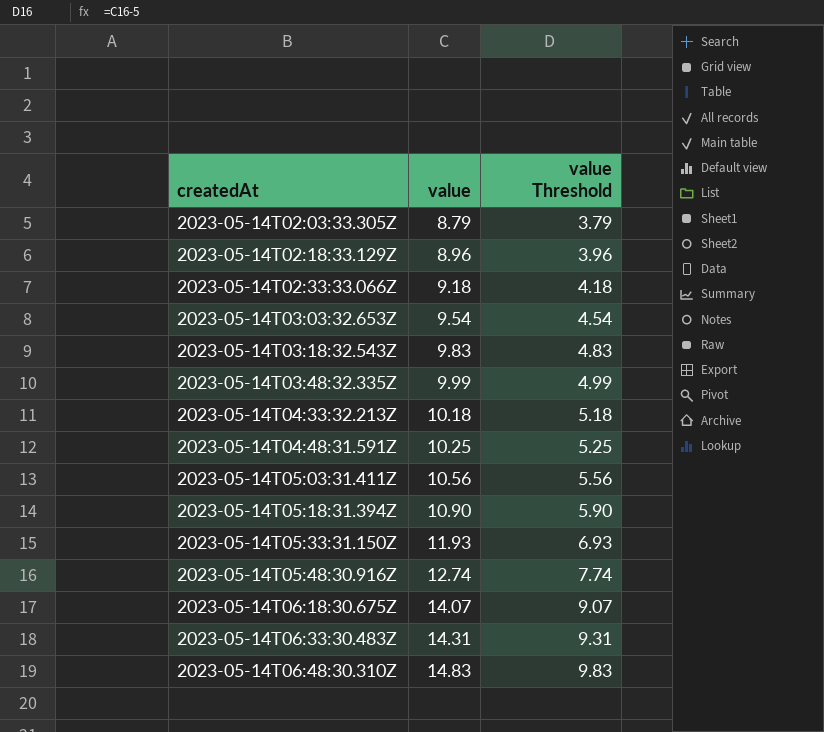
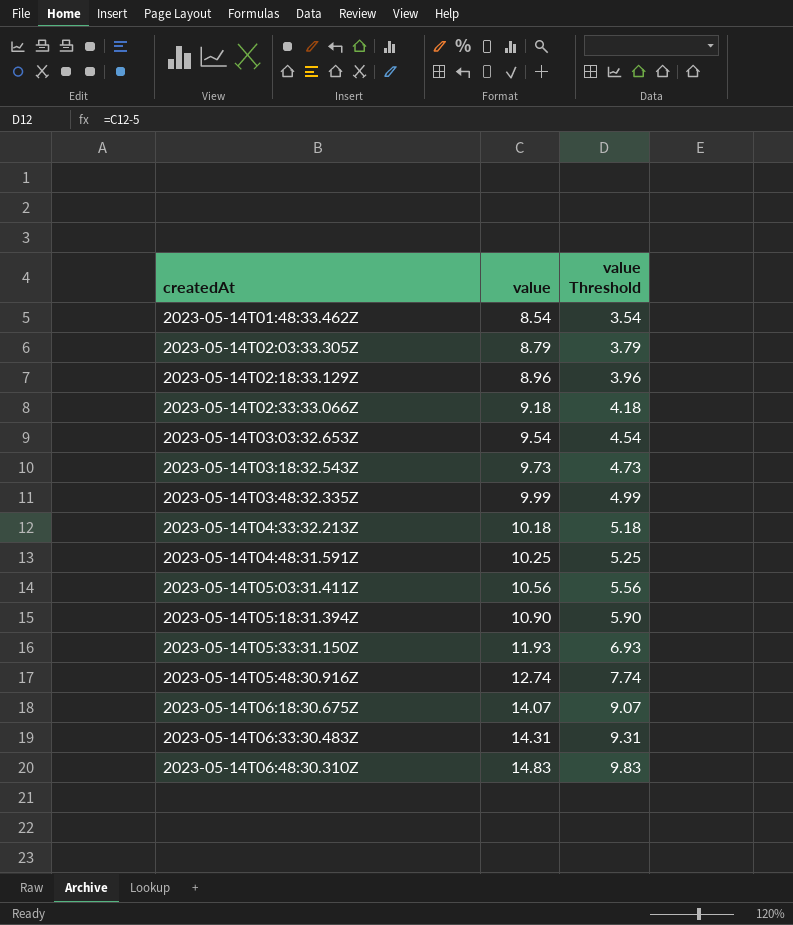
row 2023-05-14T01:48:33.462Z: none -> 8.54 | 3.54
2023-05-14T03:18:32.543Z | value: 9.83 -> 9.73
2023-05-14T03:18:32.543Z | value Threshold: 4.83 -> 4.73

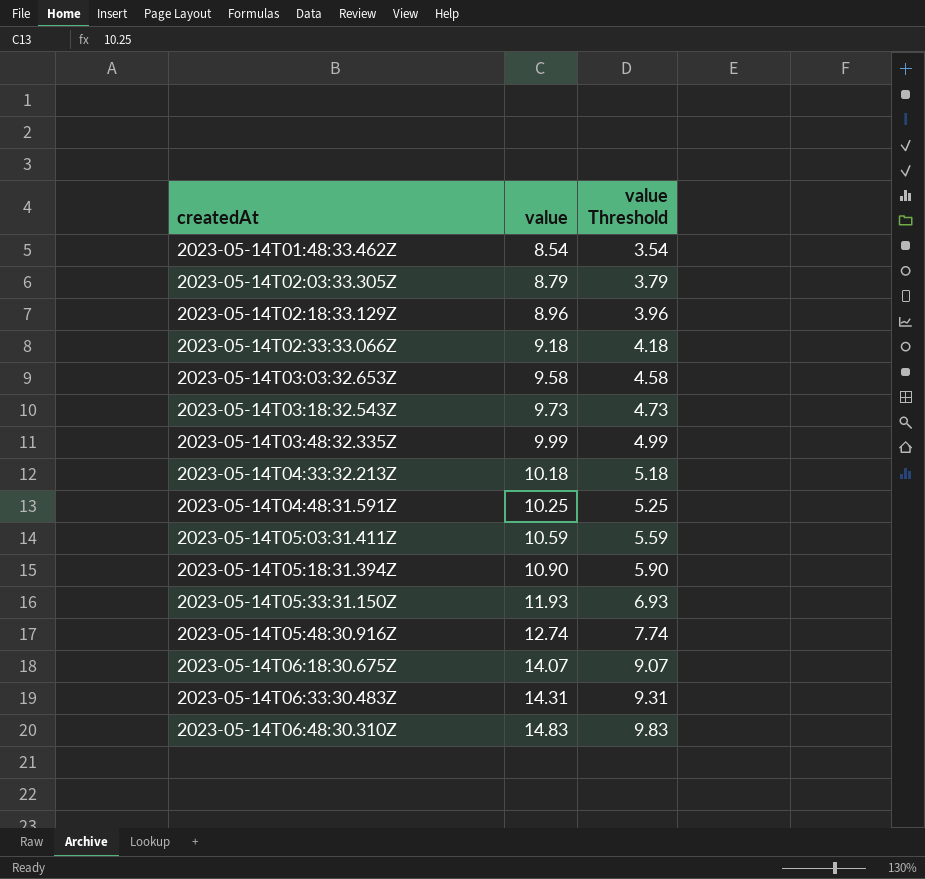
2023-05-14T03:03:32.653Z | value: 9.54 -> 9.58
2023-05-14T03:03:32.653Z | value Threshold: 4.54 -> 4.58
2023-05-14T05:03:31.411Z | value: 10.56 -> 10.59
2023-05-14T05:03:31.411Z | value Threshold: 5.56 -> 5.59

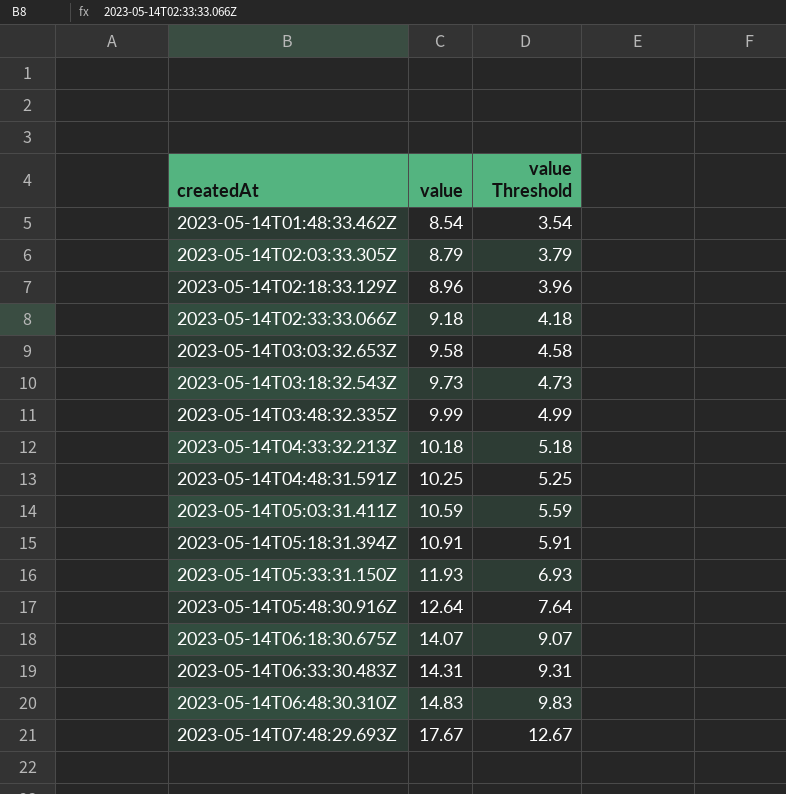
2023-05-14T05:18:31.394Z | value: 10.90 -> 10.91
2023-05-14T05:18:31.394Z | value Threshold: 5.90 -> 5.91
2023-05-14T05:48:30.916Z | value: 12.74 -> 12.64
2023-05-14T05:48:30.916Z | value Threshold: 7.74 -> 7.64
row 2023-05-14T07:48:29.693Z: none -> 17.67 | 12.67

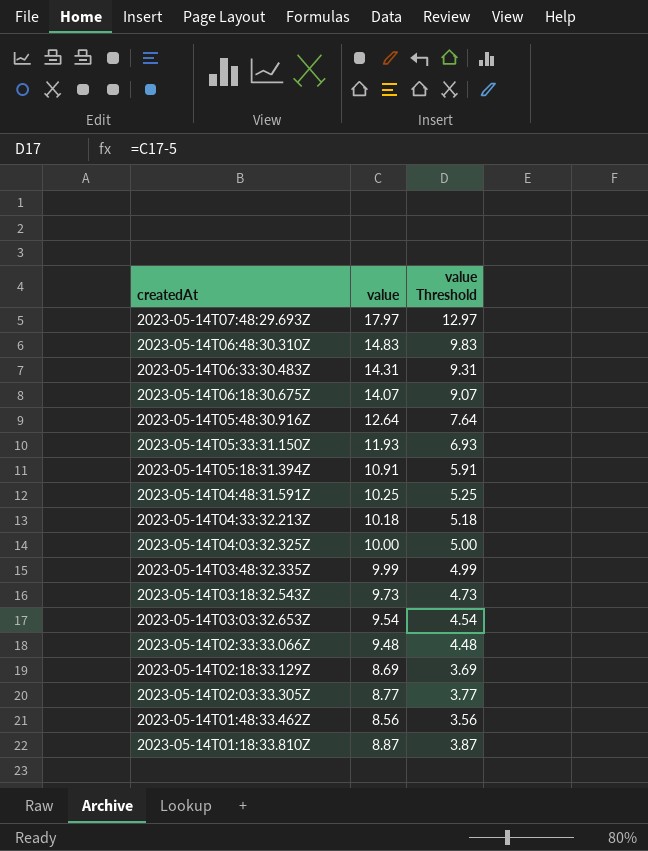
row order: createdAt ascending -> createdAt descending
row 2023-05-14T05:03:31.411Z: 10.59 | 5.59 -> none
2023-05-14T07:48:29.693Z | value: 17.67 -> 17.97
2023-05-14T07:48:29.693Z | value Threshold: 12.67 -> 12.97
row 2023-05-14T04:03:32.325Z: none -> 10.00 | 5.00
2023-05-14T03:03:32.653Z | value: 9.58 -> 9.54
2023-05-14T03:03:32.653Z | value Threshold: 4.58 -> 4.54
2023-05-14T02:33:33.066Z | value: 9.18 -> 9.48
2023-05-14T02:33:33.066Z | value Threshold: 4.18 -> 4.48
2023-05-14T02:18:33.129Z | value: 8.96 -> 8.69
2023-05-14T02:18:33.129Z | value Threshold: 3.96 -> 3.69
2023-05-14T02:03:33.305Z | value: 8.79 -> 8.77
2023-05-14T02:03:33.305Z | value Threshold: 3.79 -> 3.77
2023-05-14T01:48:33.462Z | value: 8.54 -> 8.56
2023-05-14T01:48:33.462Z | value Threshold: 3.54 -> 3.56
row 2023-05-14T01:18:33.810Z: none -> 8.87 | 3.87

